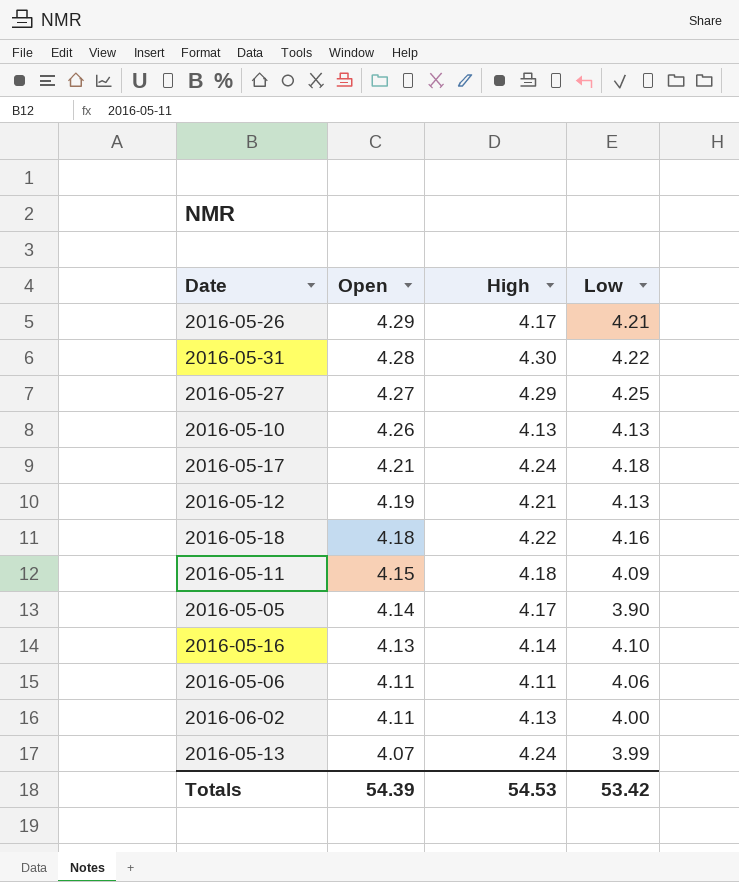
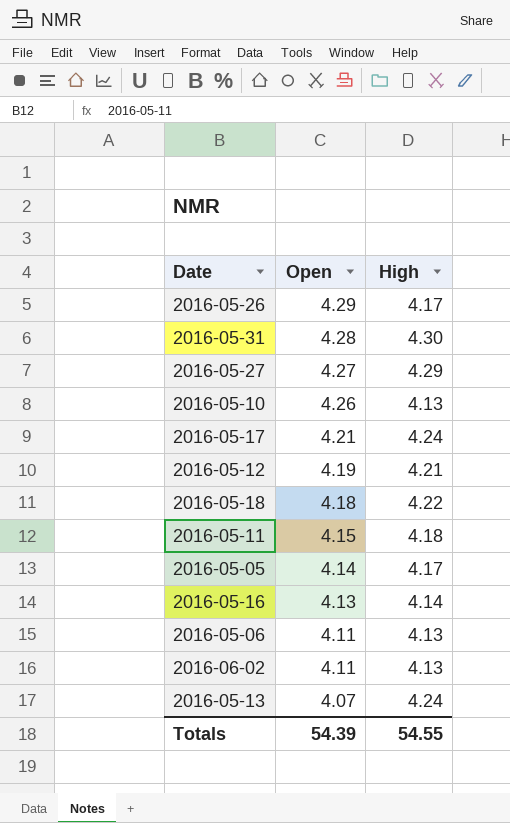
column Low | position: 4 -> none
2016-05-06 | High: 4.11 -> 4.13
Totals | High: 54.53 -> 54.55

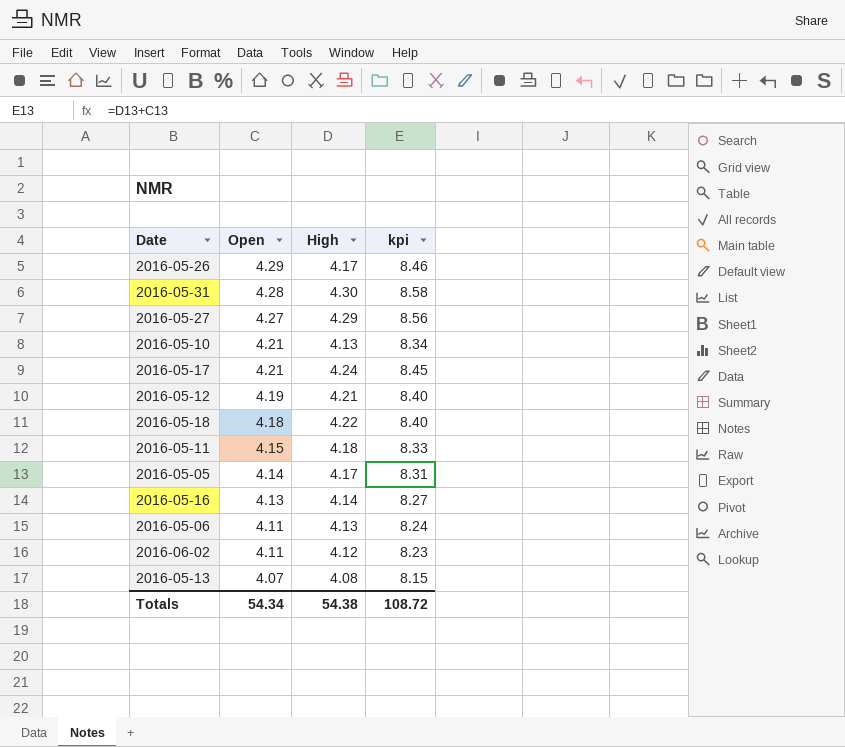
column kpi | formula: none -> [Open] + [High]
2016-05-10 | Open: 4.26 -> 4.21
2016-06-02 | High: 4.13 -> 4.12
2016-05-13 | High: 4.24 -> 4.08
Totals | Open: 54.39 -> 54.34
Totals | High: 54.55 -> 54.38

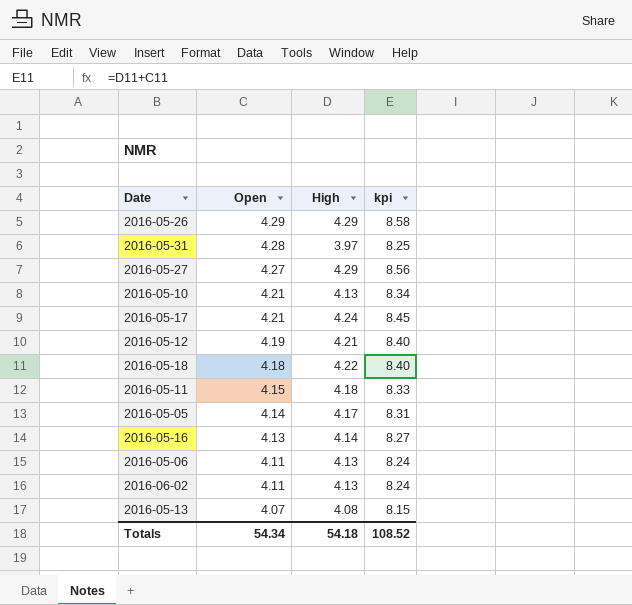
2016-05-26 | High: 4.17 -> 4.29
2016-05-26 | kpi: 8.46 -> 8.58
2016-05-31 | High: 4.30 -> 3.97
2016-05-31 | kpi: 8.58 -> 8.25
2016-06-02 | High: 4.12 -> 4.13
2016-06-02 | kpi: 8.23 -> 8.24
Totals | High: 54.38 -> 54.18
Totals | kpi: 108.72 -> 108.52

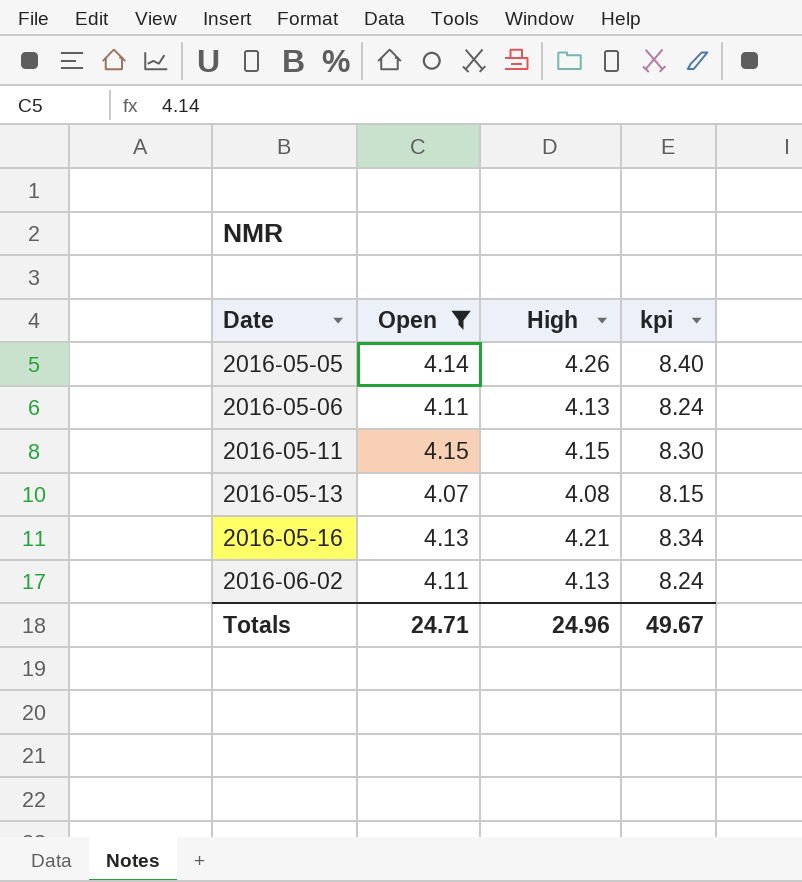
filter: none -> Open <= 4.15
row order: Open descending -> Date ascending
2016-05-05 | High: 4.17 -> 4.26
2016-05-05 | kpi: 8.31 -> 8.40
2016-05-11 | High: 4.18 -> 4.15
2016-05-11 | kpi: 8.33 -> 8.30
2016-05-16 | High: 4.14 -> 4.21
2016-05-16 | kpi: 8.27 -> 8.34
Totals | Open: 54.34 -> 24.71
Totals | High: 54.18 -> 24.96
Totals | kpi: 108.52 -> 49.67

